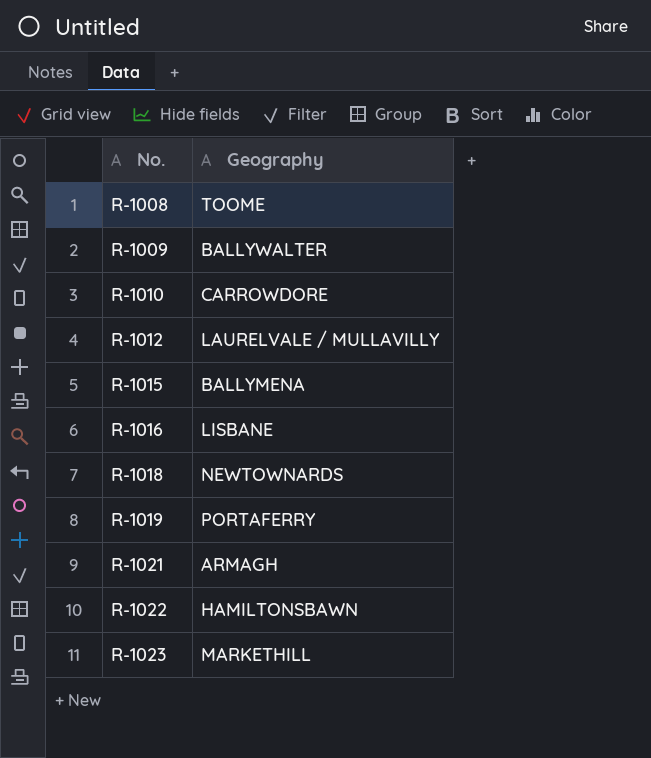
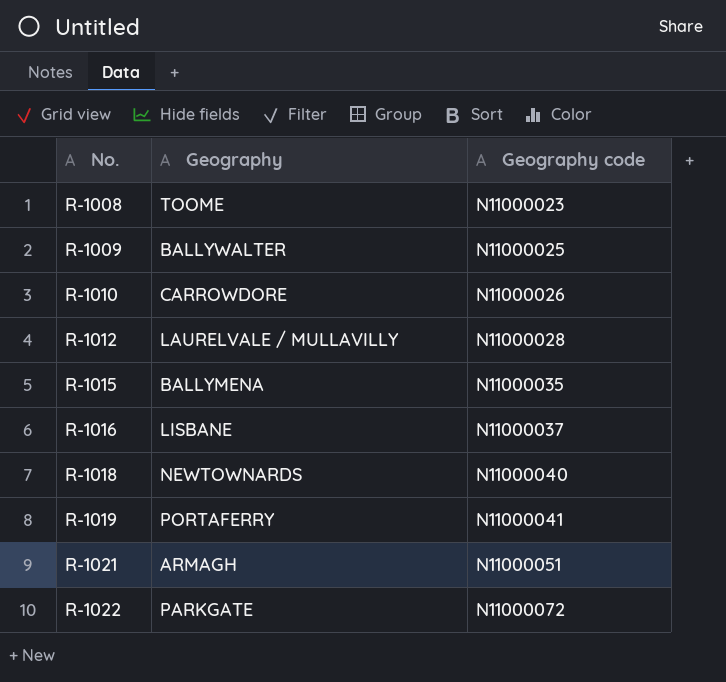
column Geography code | position: none -> 3
row R-1023: MARKETHILL -> none
R-1022 | Geography: HAMILTONSBAWN -> PARKGATE

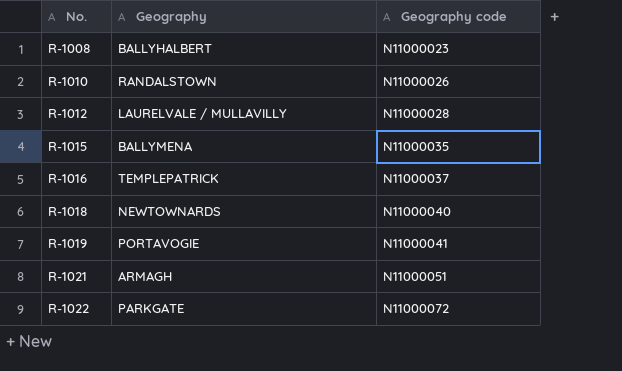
row R-1009: BALLYWALTER | N11000025 -> none
R-1008 | Geography: TOOME -> BALLYHALBERT
R-1010 | Geography: CARROWDORE -> RANDALSTOWN
R-1016 | Geography: LISBANE -> TEMPLEPATRICK
R-1019 | Geography: PORTAFERRY -> PORTAVOGIE

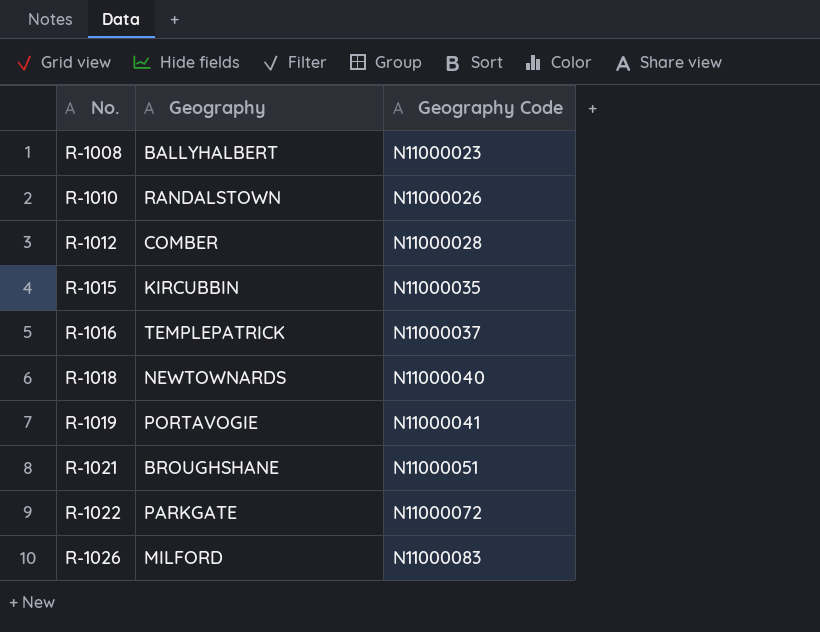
column name: Geography code -> Geography Code
R-1012 | Geography: LAURELVALE / MULLAVILLY -> COMBER
R-1015 | Geography: BALLYMENA -> KIRCUBBIN
R-1021 | Geography: ARMAGH -> BROUGHSHANE
row R-1026: none -> MILFORD | N11000083

